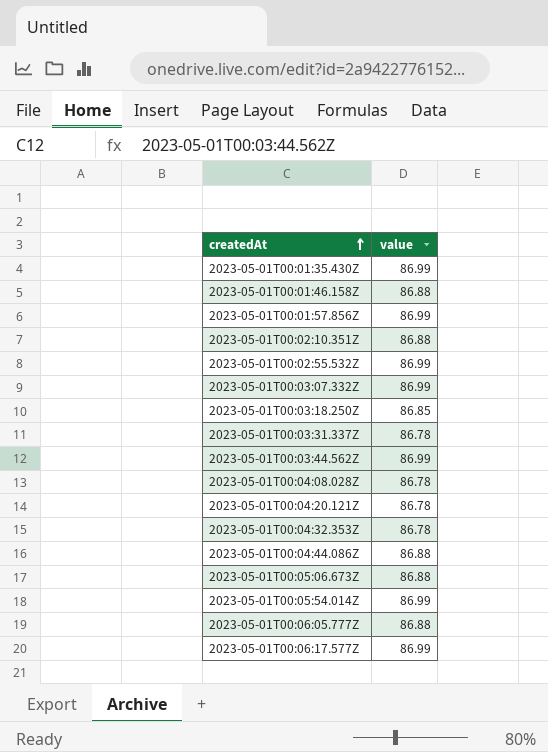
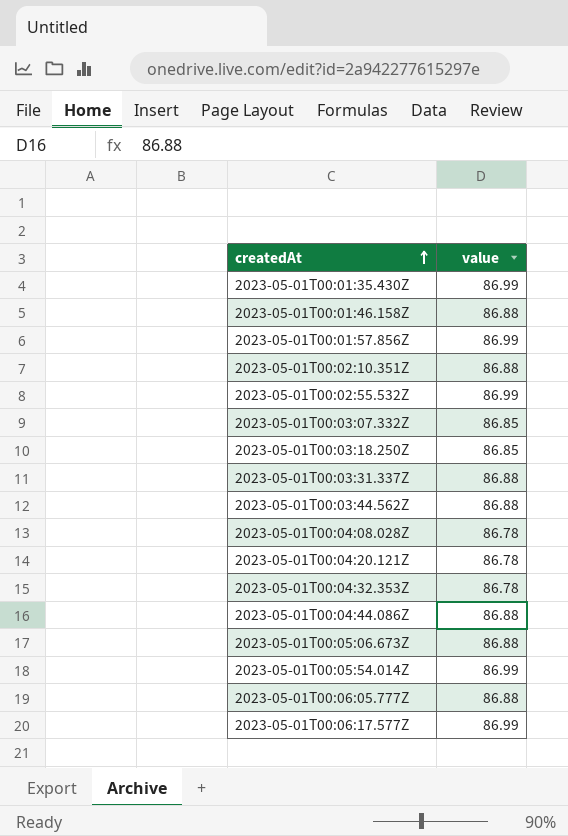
2023-05-01T00:03:07.332Z | value: 86.99 -> 86.85
2023-05-01T00:03:31.337Z | value: 86.78 -> 86.88
2023-05-01T00:03:44.562Z | value: 86.99 -> 86.88

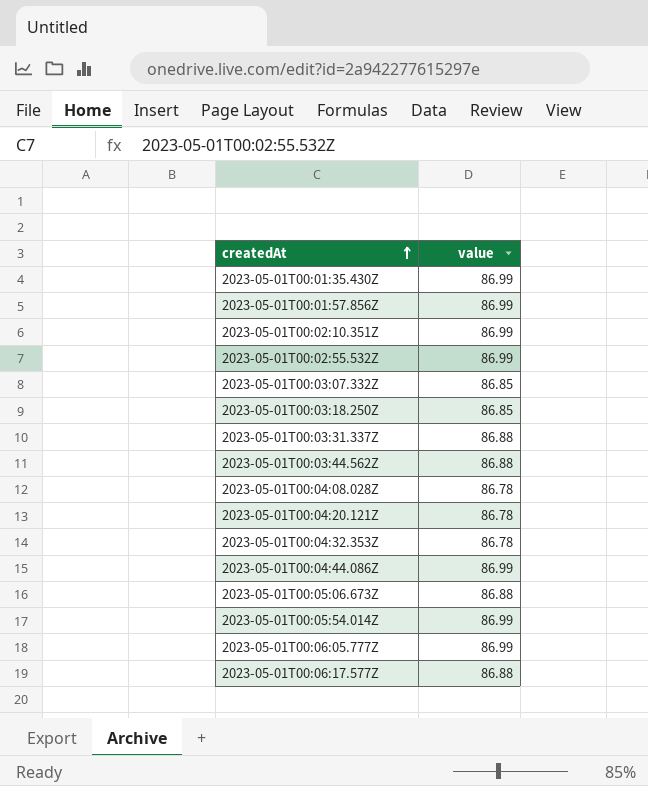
row 2023-05-01T00:01:46.158Z: 86.88 -> none
2023-05-01T00:02:10.351Z | value: 86.88 -> 86.99
2023-05-01T00:04:44.086Z | value: 86.88 -> 86.99
2023-05-01T00:06:05.777Z | value: 86.88 -> 86.99
2023-05-01T00:06:17.577Z | value: 86.99 -> 86.88

